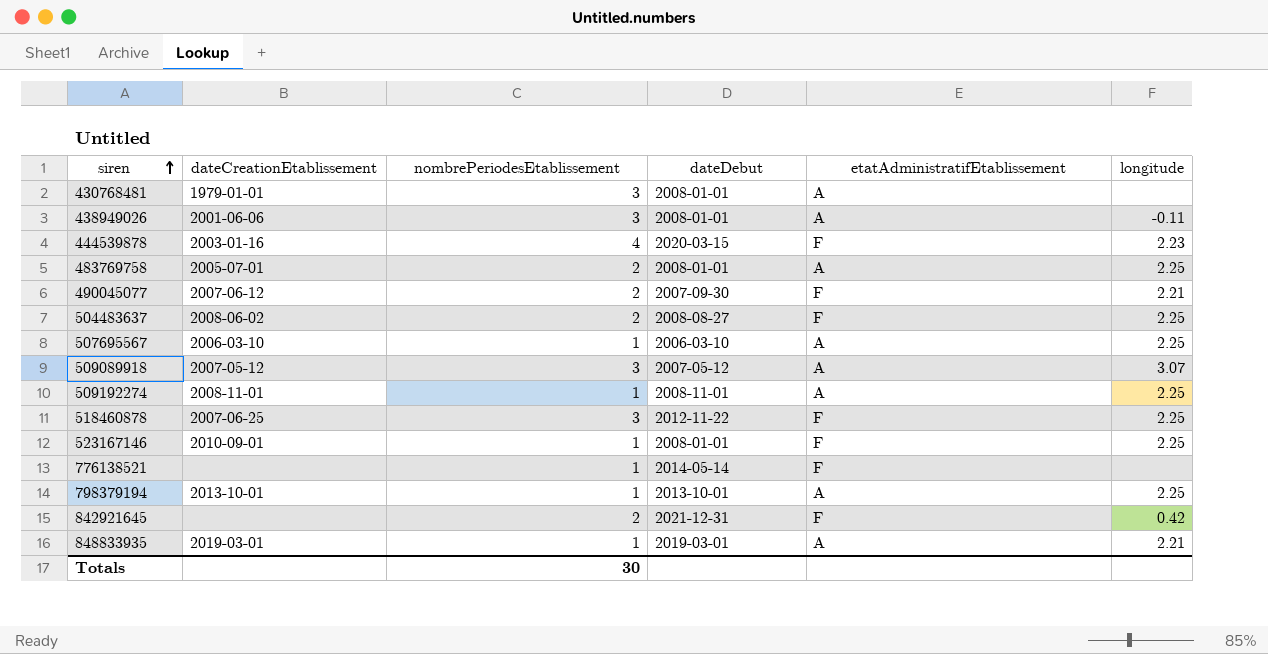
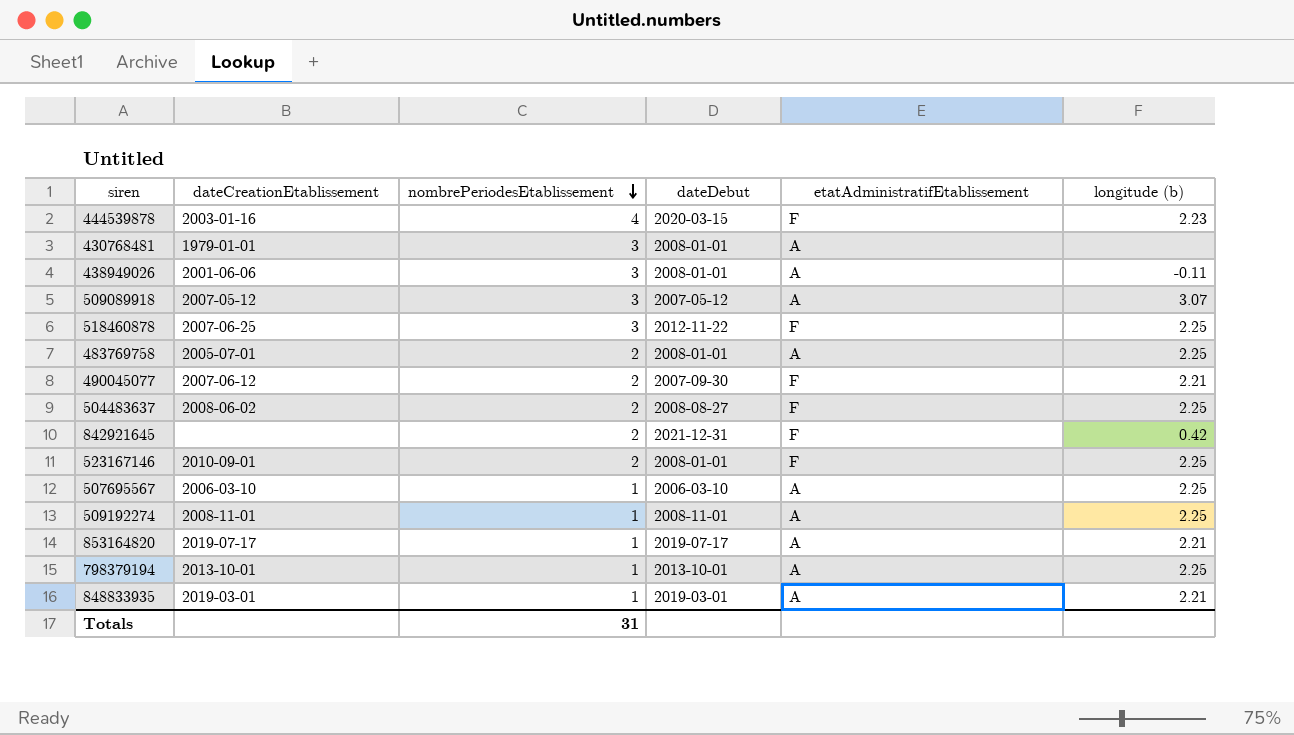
row order: siren ascending -> nombrePeriodesEtablissement descending
column name: longitude -> longitude (b)
row 776138521: none | 1 | 2014-05-14 | F | none -> none
523167146 | nombrePeriodesEtablissement: 1 -> 2
row 853164820: none -> 2019-07-17 | 1 | 2019-07-17 | A | 2.21
Totals | nombrePeriodesEtablissement: 30 -> 31

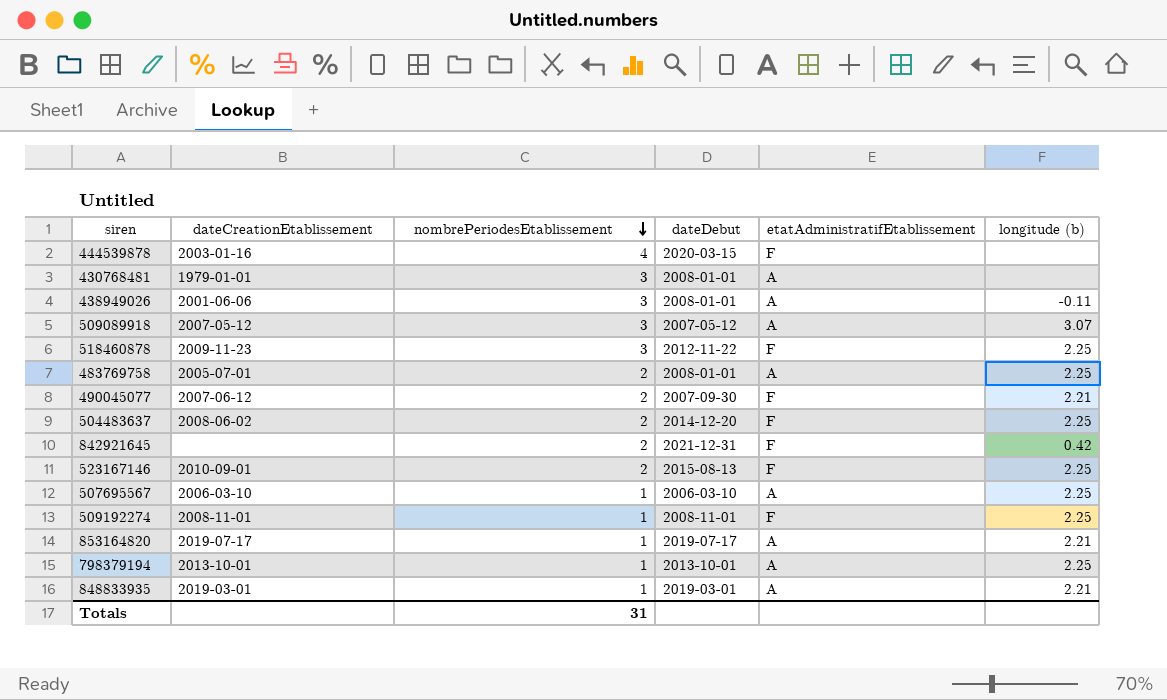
444539878 | longitude (b): 2.23 -> none
518460878 | dateCreationEtablissement: 2007-06-25 -> 2009-11-23
504483637 | dateDebut: 2008-08-27 -> 2014-12-20
523167146 | dateDebut: 2008-01-01 -> 2015-08-13
509192274 | etatAdministratifEtablissement: A -> F

